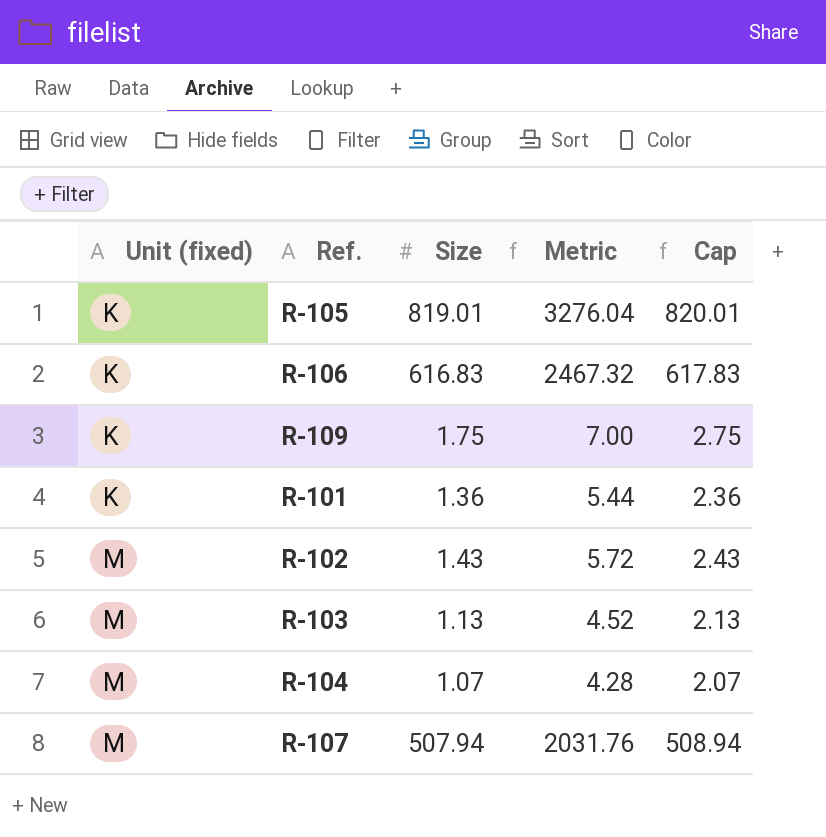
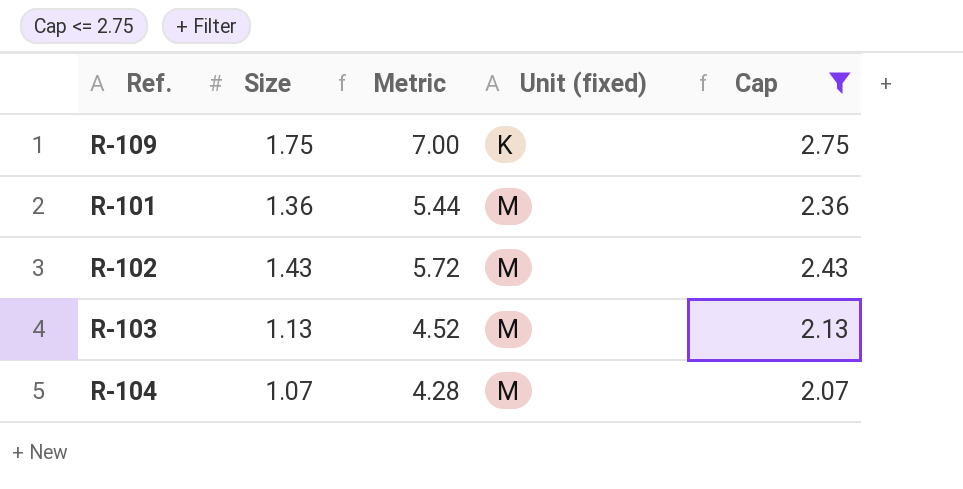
filter: none -> Cap <= 2.75
column Unit (fixed) | position: 1 -> 4
R-101 | Unit (fixed): K -> M

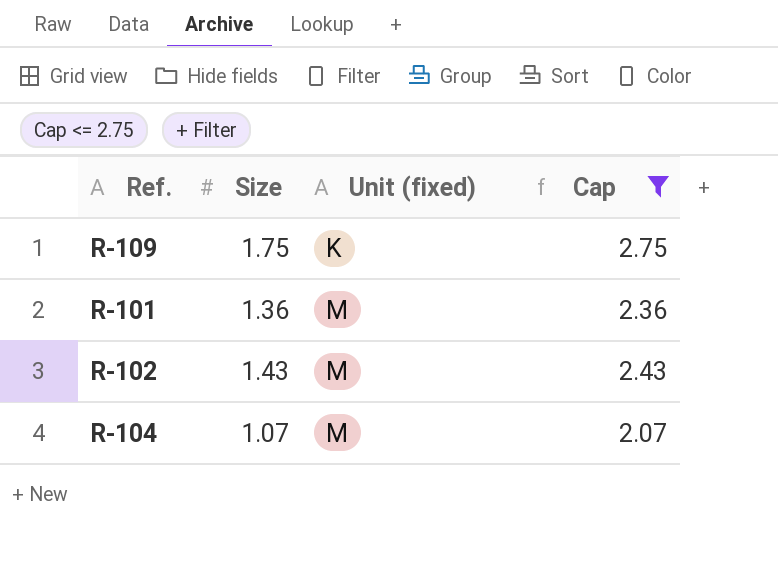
column Metric | formula: [Size] * 4 -> none
row R-103: 1.13 | 4.52 | M | 2.13 -> none

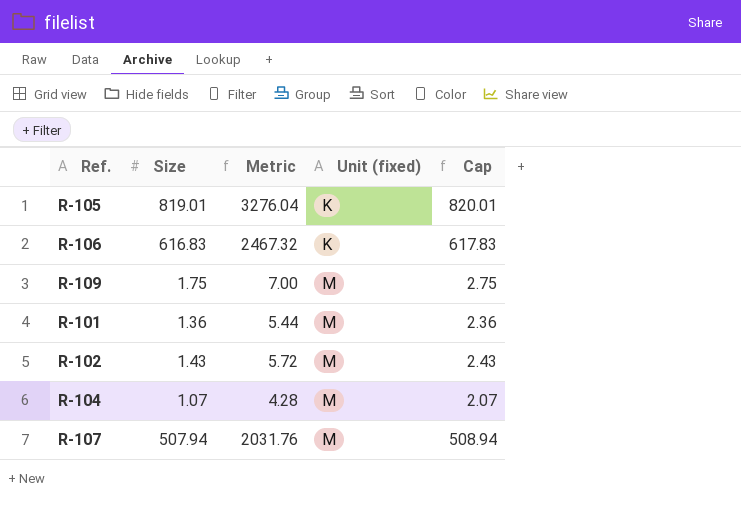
filter: Cap <= 2.75 -> none
column Metric | formula: none -> [Size] * 4
R-109 | Unit (fixed): K -> M

